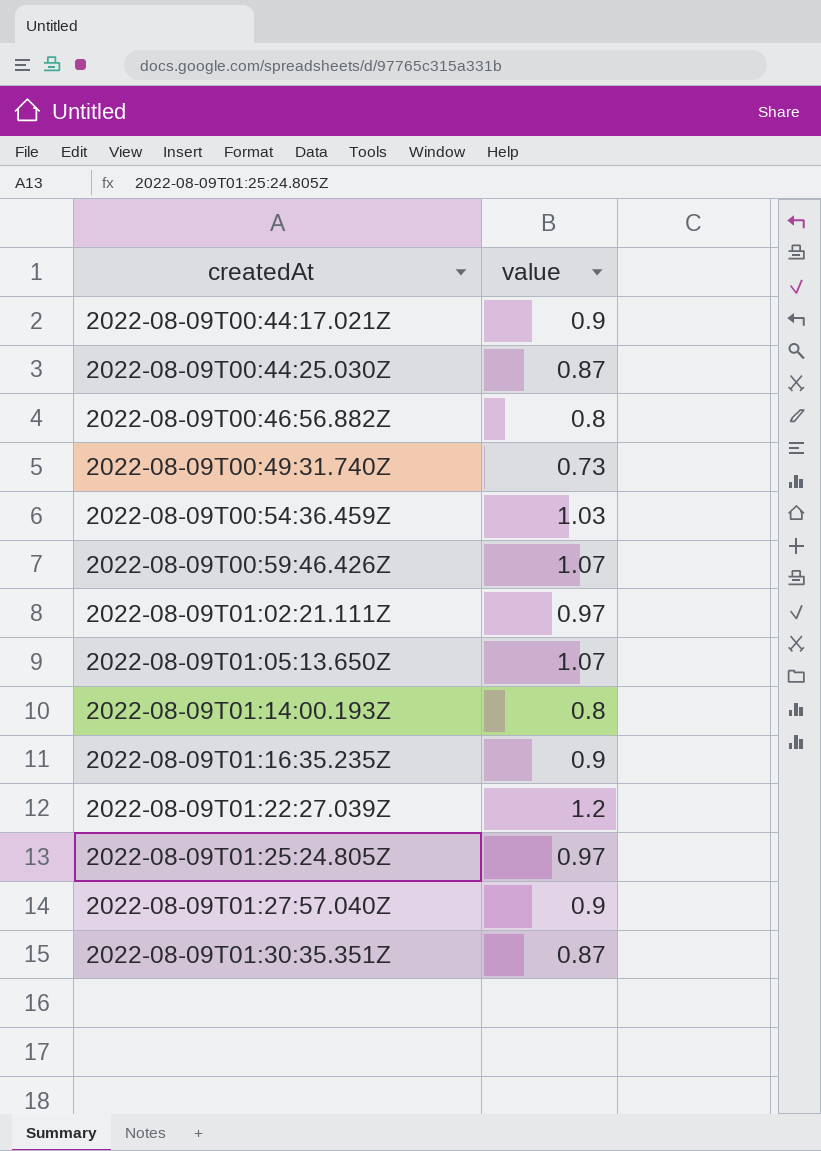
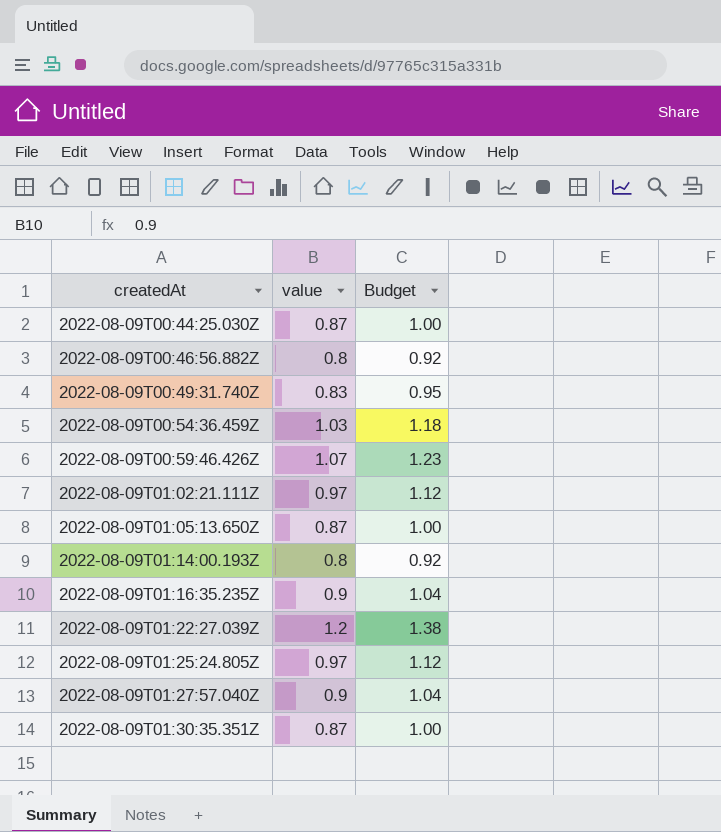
column Budget | formula: none -> [value] * 1.15
row 2022-08-09T00:44:17.021Z: 0.9 -> none
2022-08-09T00:49:31.740Z | value: 0.73 -> 0.83
2022-08-09T01:05:13.650Z | value: 1.07 -> 0.87

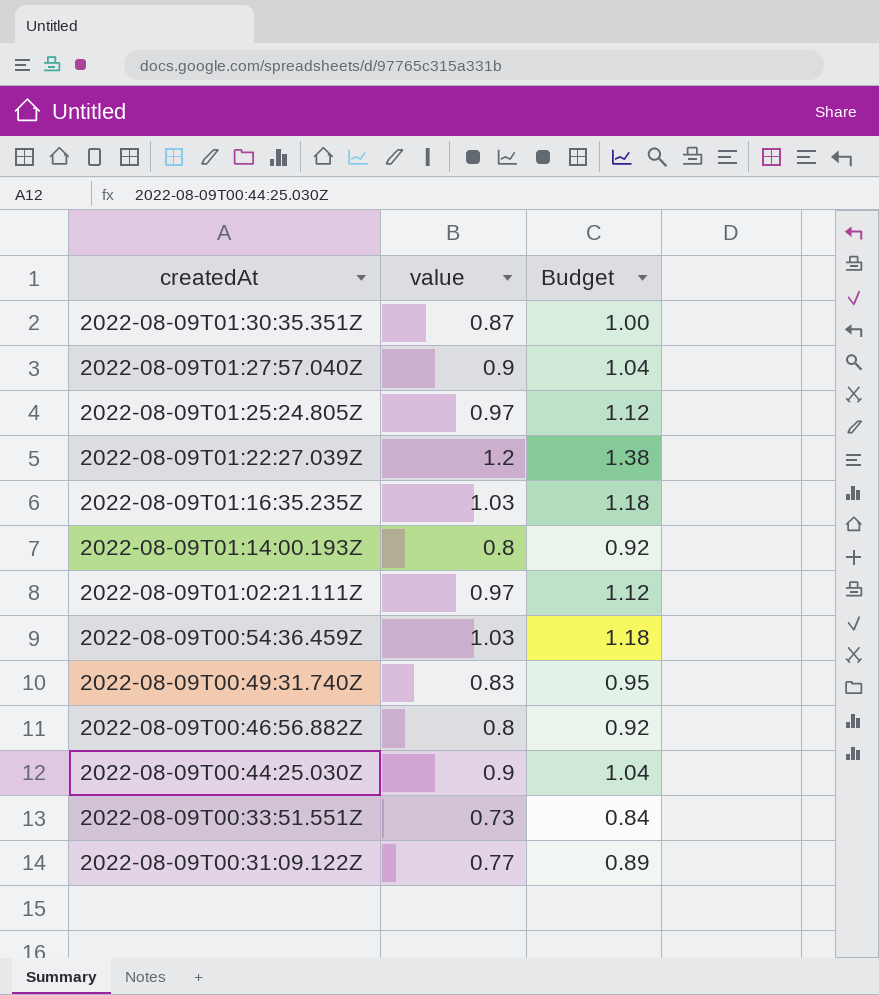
row order: createdAt ascending -> createdAt descending
row 2022-08-09T00:59:46.426Z: 1.07 | 1.23 -> none
row 2022-08-09T01:05:13.650Z: 0.87 | 1.00 -> none
2022-08-09T01:16:35.235Z | value: 0.9 -> 1.03
2022-08-09T01:16:35.235Z | Budget: 1.04 -> 1.18
2022-08-09T00:44:25.030Z | value: 0.87 -> 0.9
2022-08-09T00:44:25.030Z | Budget: 1.00 -> 1.04
row 2022-08-09T00:33:51.551Z: none -> 0.73 | 0.84
row 2022-08-09T00:31:09.122Z: none -> 0.77 | 0.89

